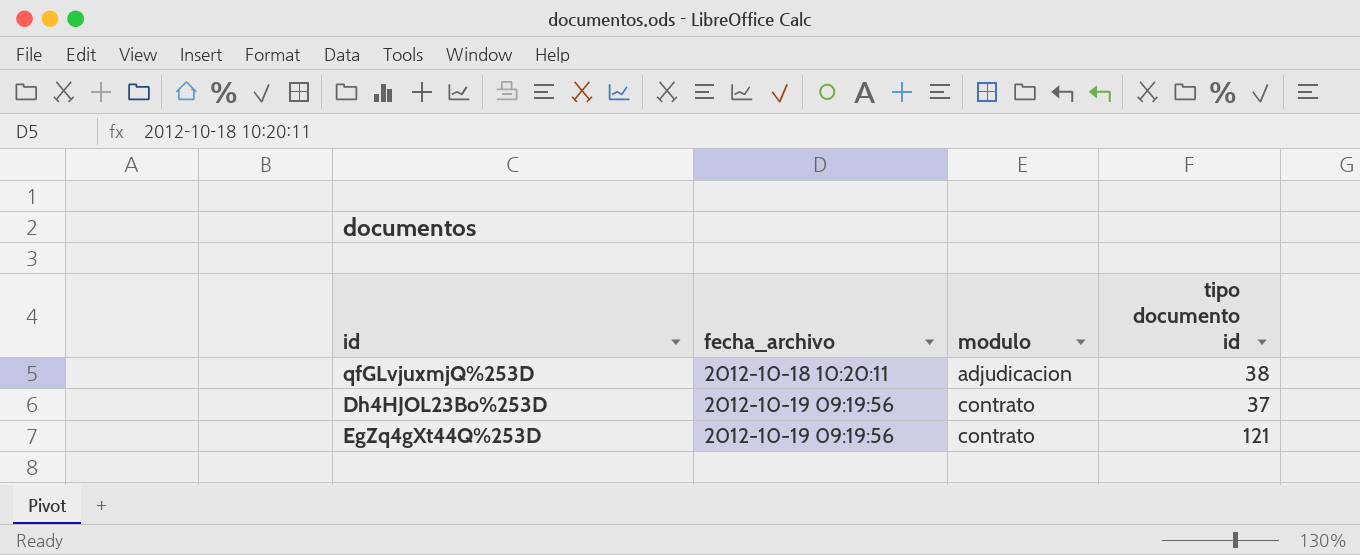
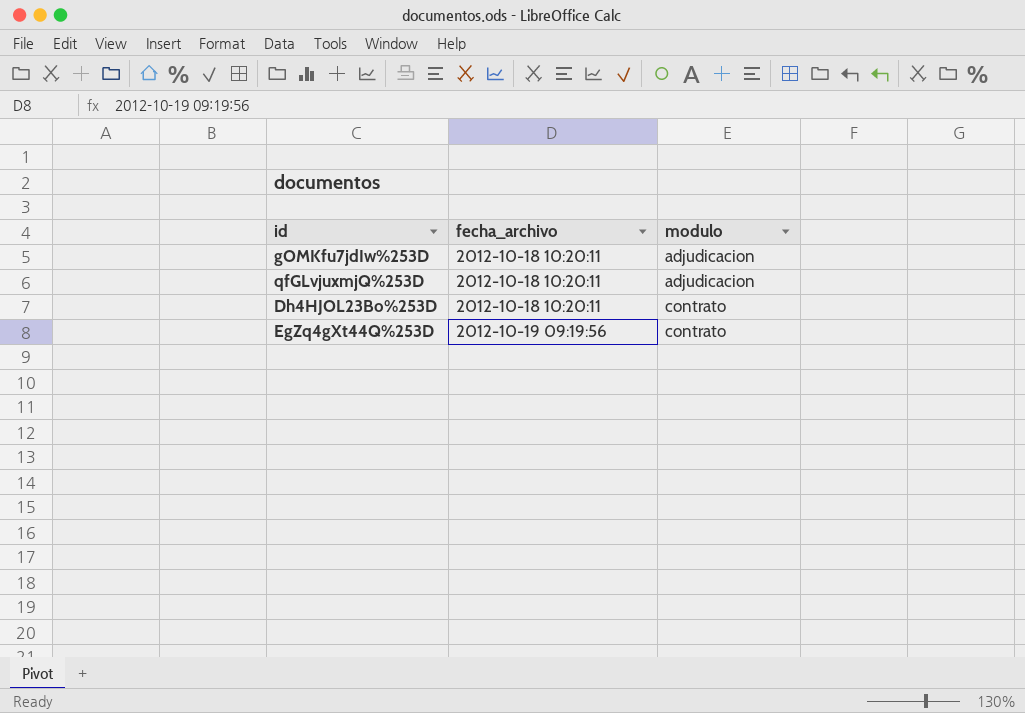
column tipo documento id | position: 4 -> none
row gOMKfu7jdIw%253D: none -> 2012-10-18 10:20:11 | adjudicacion
Dh4HJOL23Bo%253D | fecha_archivo: 2012-10-19 09:19:56 -> 2012-10-18 10:20:11

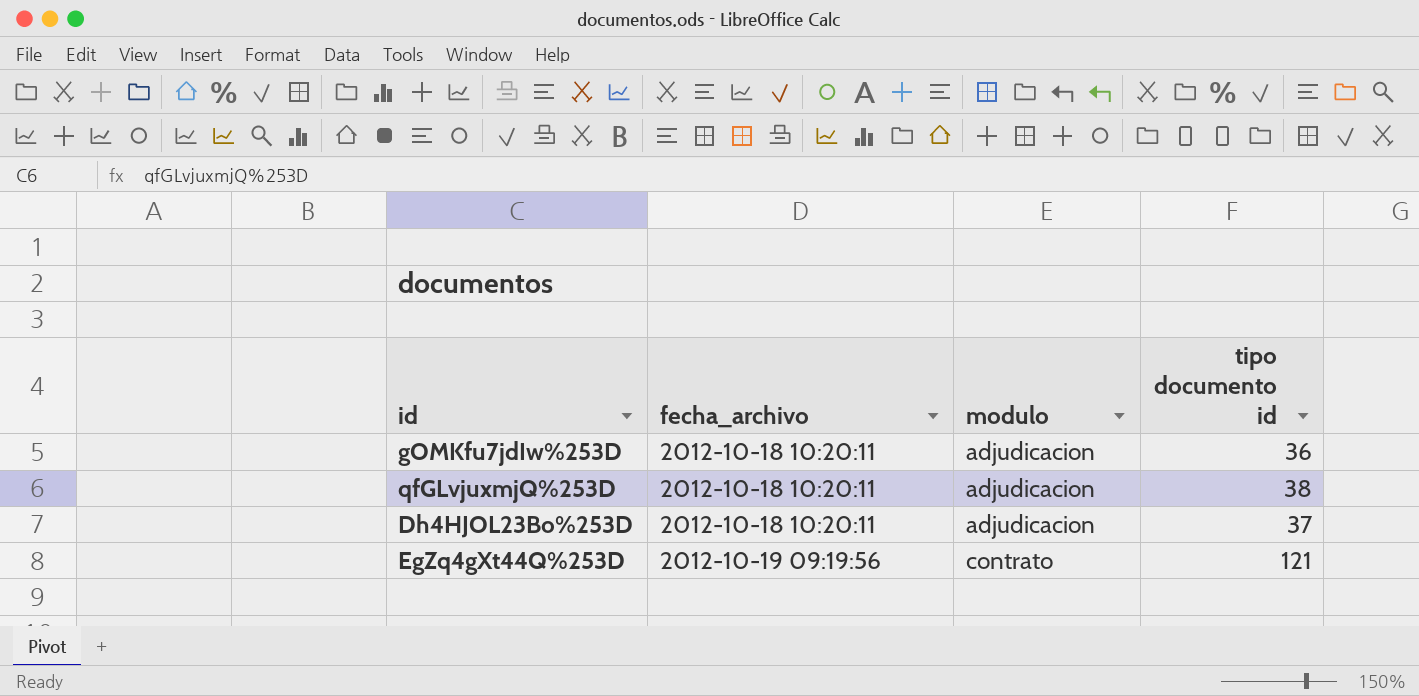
column tipo documento id | position: none -> 4
Dh4HJOL23Bo%253D | modulo: contrato -> adjudicacion

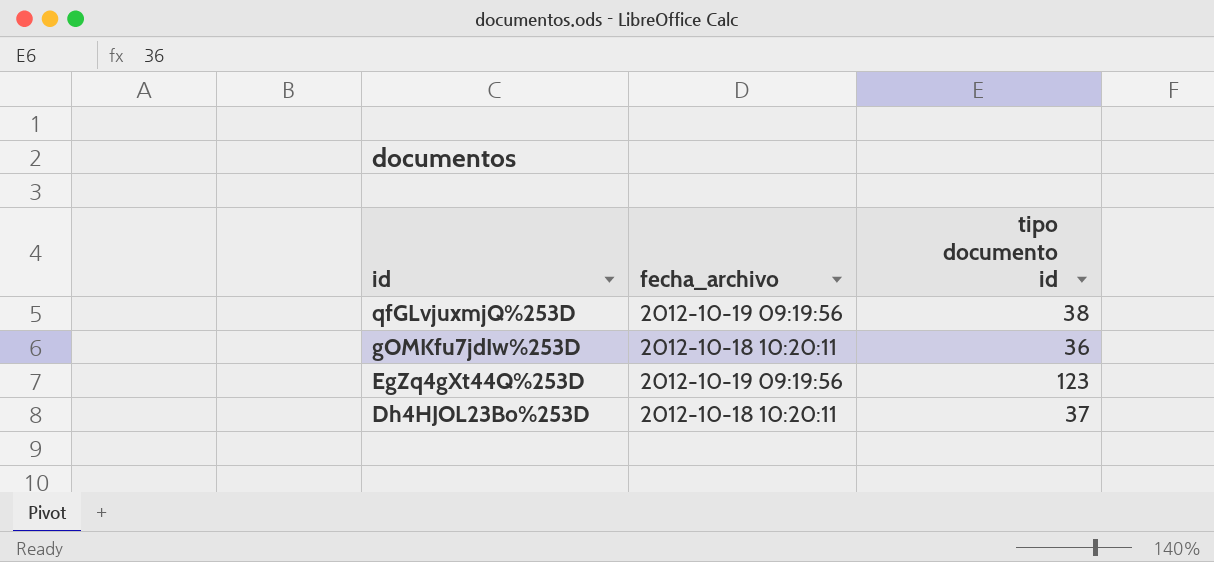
row order: fecha_archivo ascending -> id descending
column modulo | position: 3 -> none
qfGLvjuxmjQ%253D | fecha_archivo: 2012-10-18 10:20:11 -> 2012-10-19 09:19:56
EgZq4gXt44Q%253D | tipo documento id: 121 -> 123

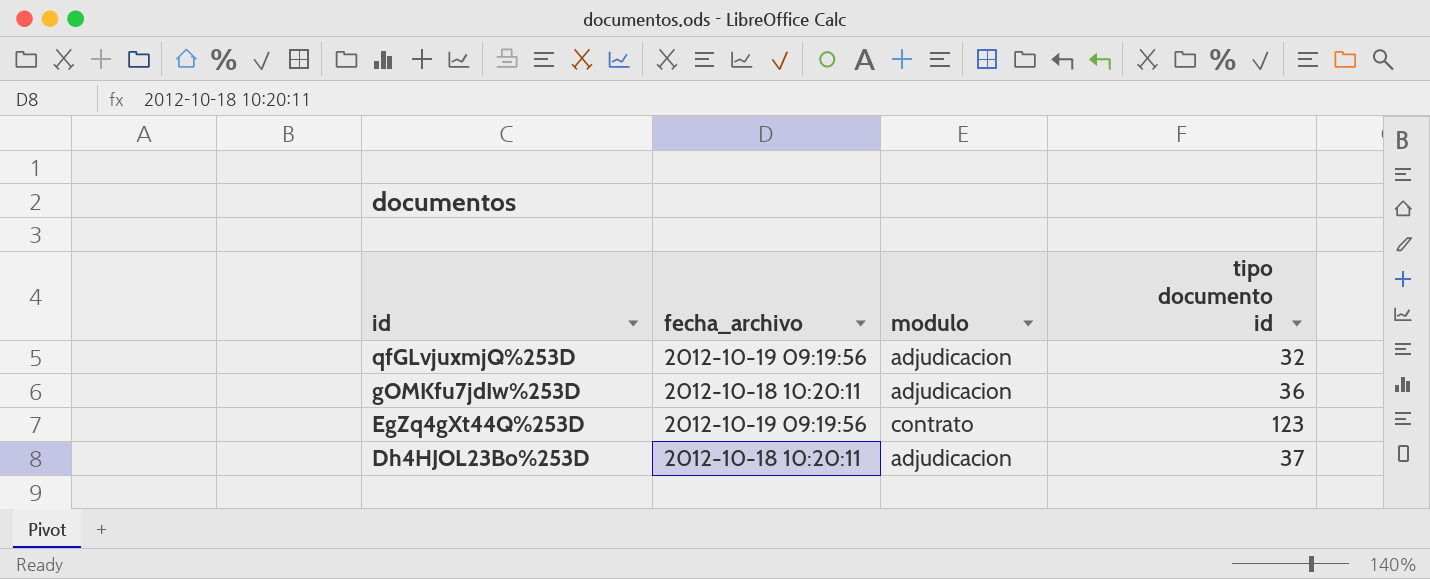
column modulo | position: none -> 3
qfGLvjuxmjQ%253D | tipo documento id: 38 -> 32

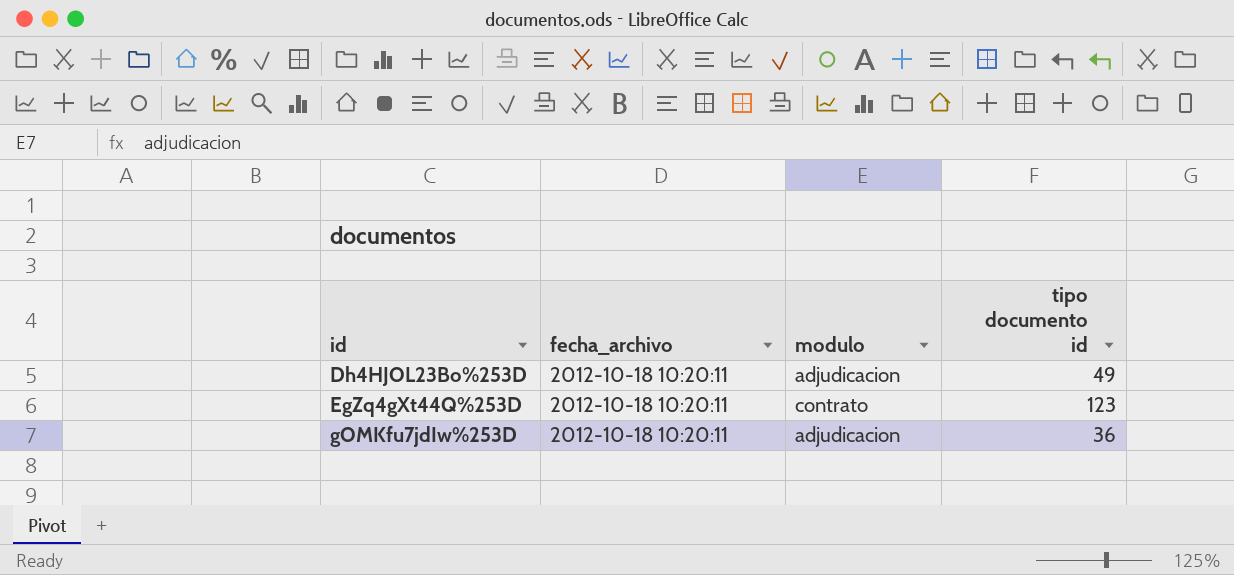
row order: id descending -> id ascending
row qfGLvjuxmjQ%253D: 2012-10-19 09:19:56 | adjudicacion | 32 -> none
Dh4HJOL23Bo%253D | tipo documento id: 37 -> 49
EgZq4gXt44Q%253D | fecha_archivo: 2012-10-19 09:19:56 -> 2012-10-18 10:20:11

